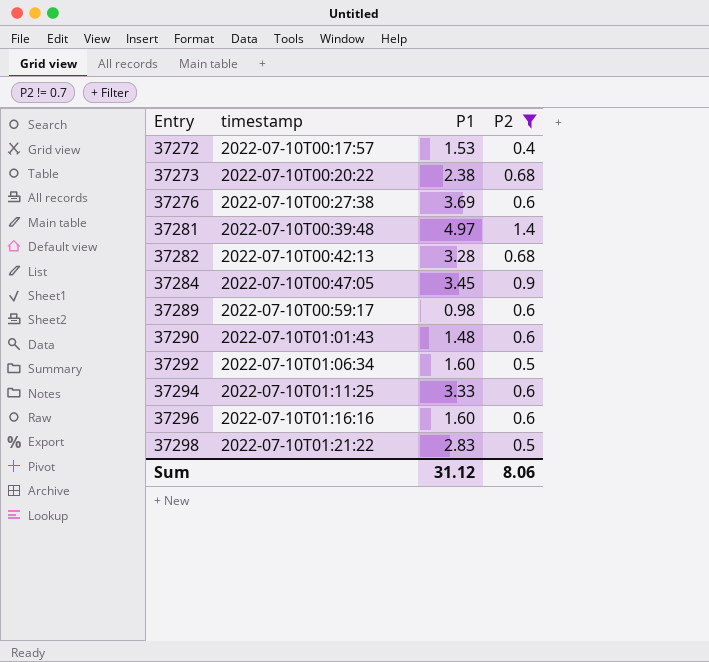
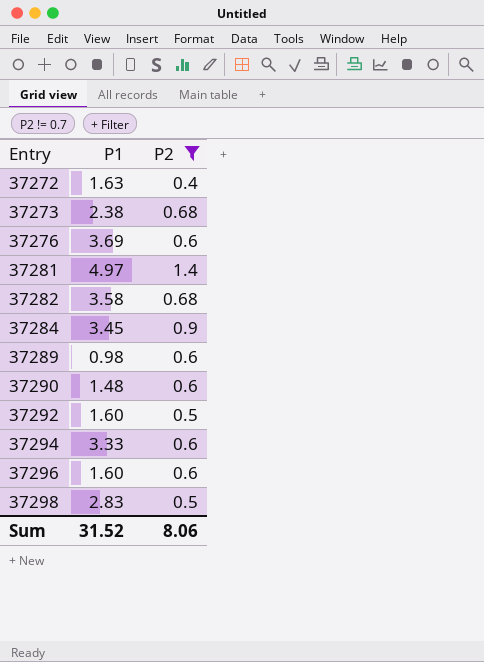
column timestamp | position: 2 -> none
37272 | P1: 1.53 -> 1.63
37282 | P1: 3.28 -> 3.58
Sum | P1: 31.12 -> 31.52

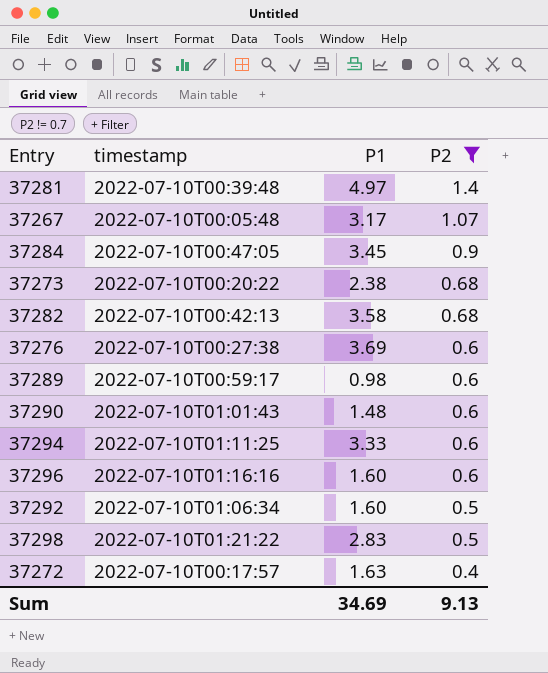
row order: Entry ascending -> P2 descending
column timestamp | position: none -> 2
row 37267: none -> 2022-07-10T00:05:48 | 3.17 | 1.07
Sum | P1: 31.52 -> 34.69
Sum | P2: 8.06 -> 9.13

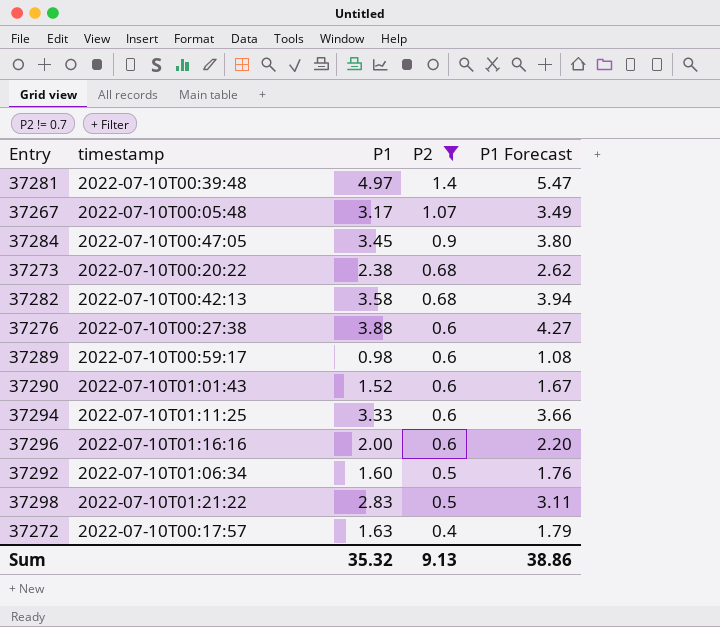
column P1 Forecast | formula: none -> [P1] * 1.1
37276 | P1: 3.69 -> 3.88
37290 | P1: 1.48 -> 1.52
37296 | P1: 1.60 -> 2.00
Sum | P1: 34.69 -> 35.32

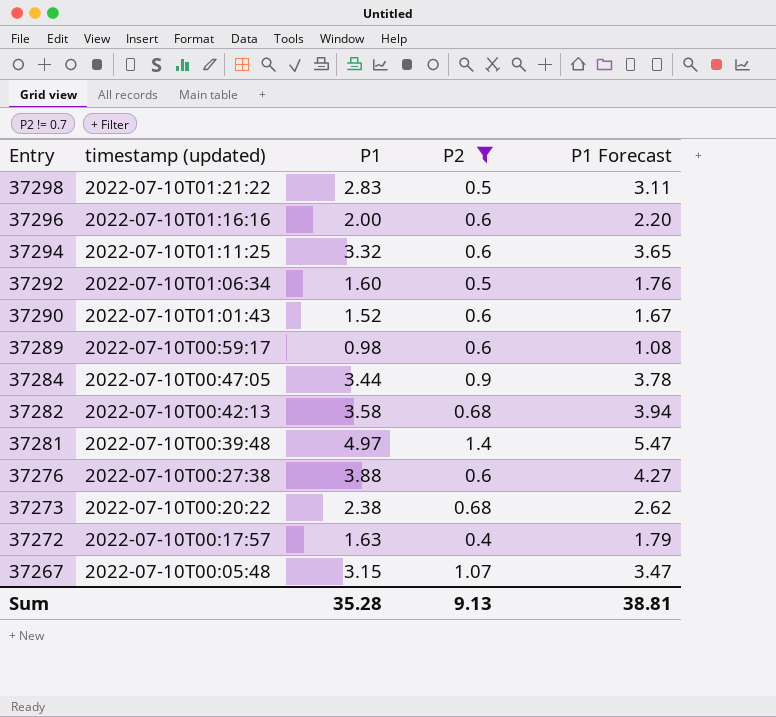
row order: P2 descending -> Entry descending
column name: timestamp -> timestamp (updated)
37294 | P1: 3.33 -> 3.32
37294 | P1 Forecast: 3.66 -> 3.65
37284 | P1: 3.45 -> 3.44
37284 | P1 Forecast: 3.80 -> 3.78
37267 | P1: 3.17 -> 3.15
37267 | P1 Forecast: 3.49 -> 3.47
Sum | P1: 35.32 -> 35.28
Sum | P1 Forecast: 38.86 -> 38.81

